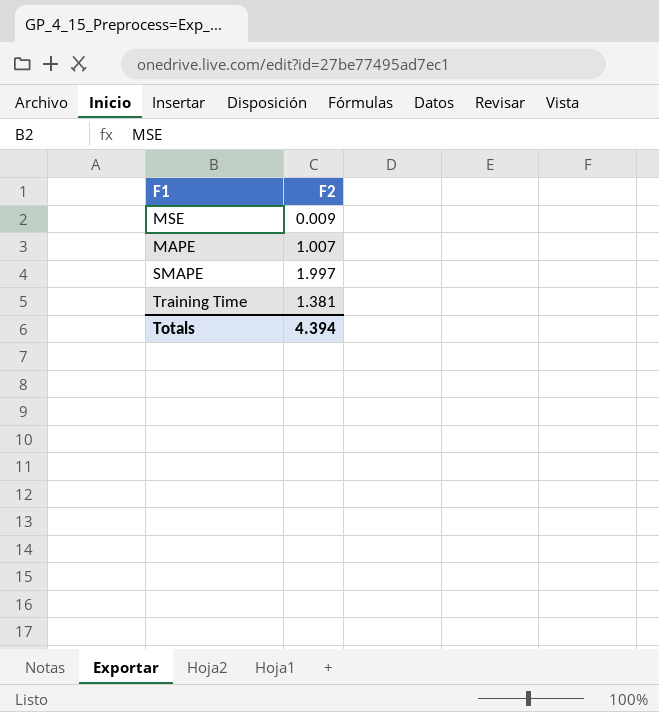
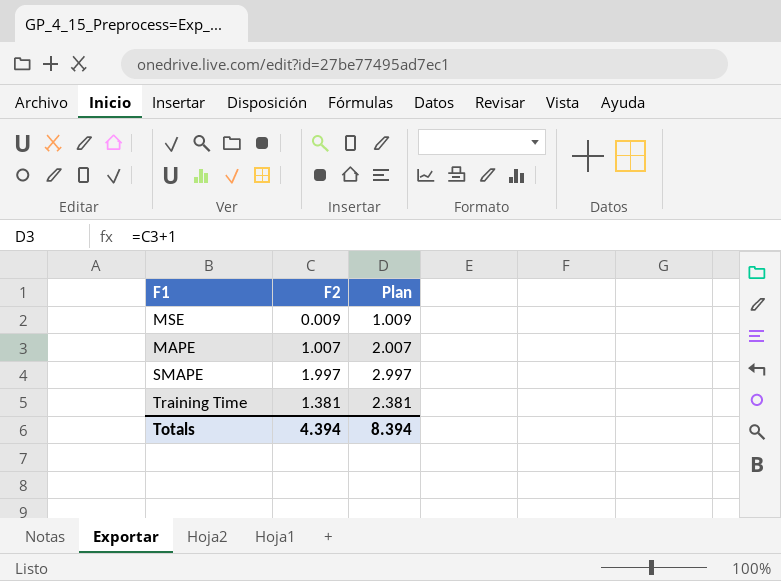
column Plan | formula: none -> [F2] + 1

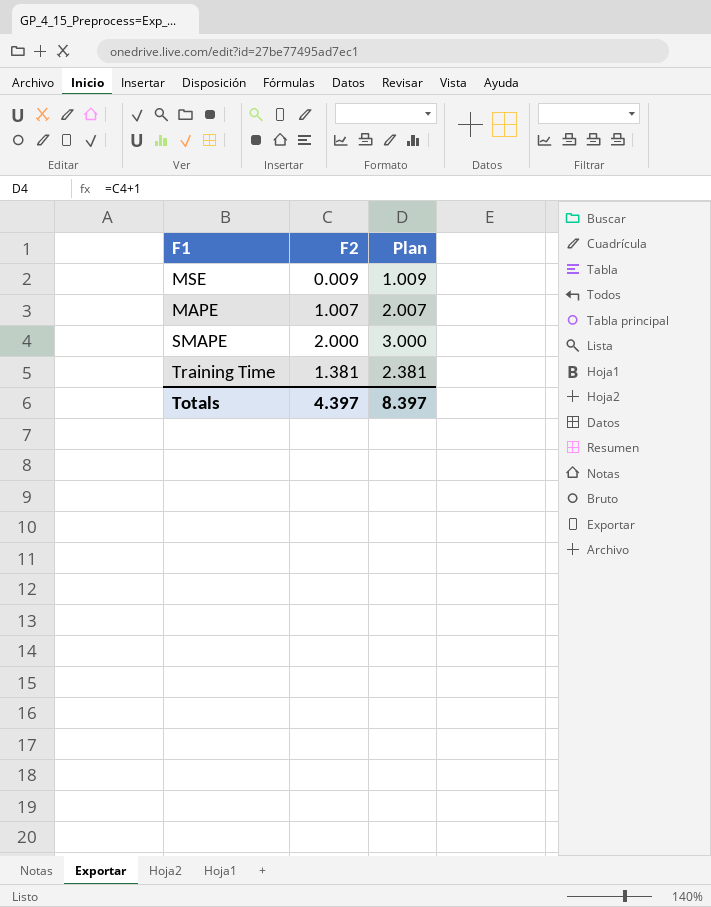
SMAPE | F2: 1.997 -> 2.000
SMAPE | Plan: 2.997 -> 3.000
Totals | F2: 4.394 -> 4.397
Totals | Plan: 8.394 -> 8.397

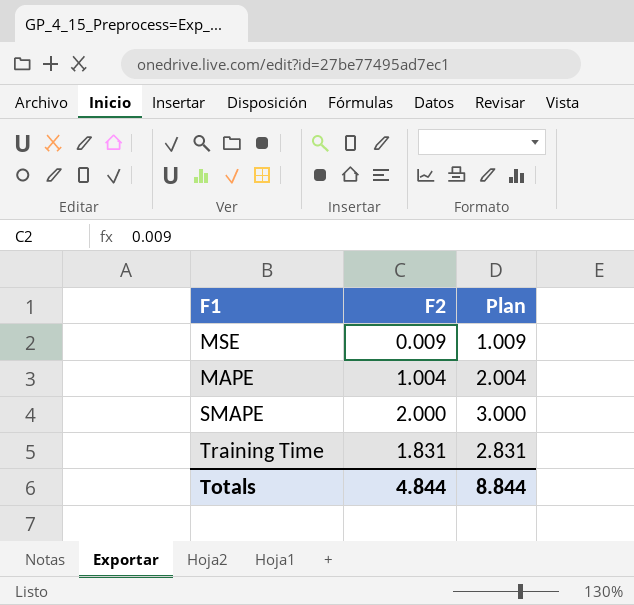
MAPE | F2: 1.007 -> 1.004
MAPE | Plan: 2.007 -> 2.004
Training Time | F2: 1.381 -> 1.831
Training Time | Plan: 2.381 -> 2.831
Totals | F2: 4.397 -> 4.844
Totals | Plan: 8.397 -> 8.844

